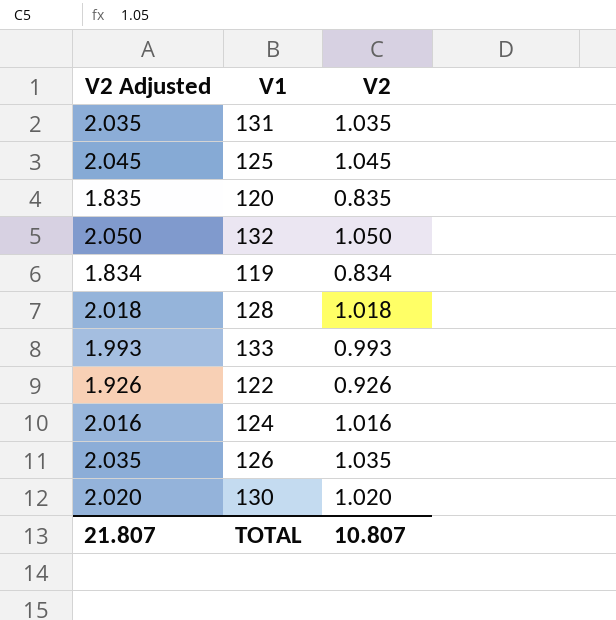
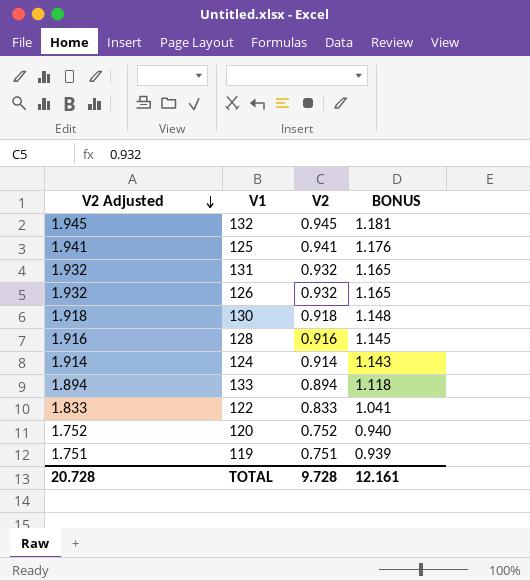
row order: none -> V2 Adjusted descending
column BONUS | formula: none -> [V2] * 1.25
132 | V2 Adjusted: 2.050 -> 1.945
132 | V2: 1.050 -> 0.945
125 | V2 Adjusted: 2.045 -> 1.941
125 | V2: 1.045 -> 0.941
131 | V2 Adjusted: 2.035 -> 1.932
131 | V2: 1.035 -> 0.932
126 | V2 Adjusted: 2.035 -> 1.932
126 | V2: 1.035 -> 0.932
130 | V2 Adjusted: 2.020 -> 1.918
130 | V2: 1.020 -> 0.918
128 | V2 Adjusted: 2.018 -> 1.916
128 | V2: 1.018 -> 0.916
124 | V2 Adjusted: 2.016 -> 1.914
124 | V2: 1.016 -> 0.914
133 | V2 Adjusted: 1.993 -> 1.894
133 | V2: 0.993 -> 0.894
122 | V2 Adjusted: 1.926 -> 1.833
122 | V2: 0.926 -> 0.833
120 | V2 Adjusted: 1.835 -> 1.752
120 | V2: 0.835 -> 0.752
119 | V2 Adjusted: 1.834 -> 1.751
119 | V2: 0.834 -> 0.751
TOTAL | V2 Adjusted: 21.807 -> 20.728
TOTAL | V2: 10.807 -> 9.728

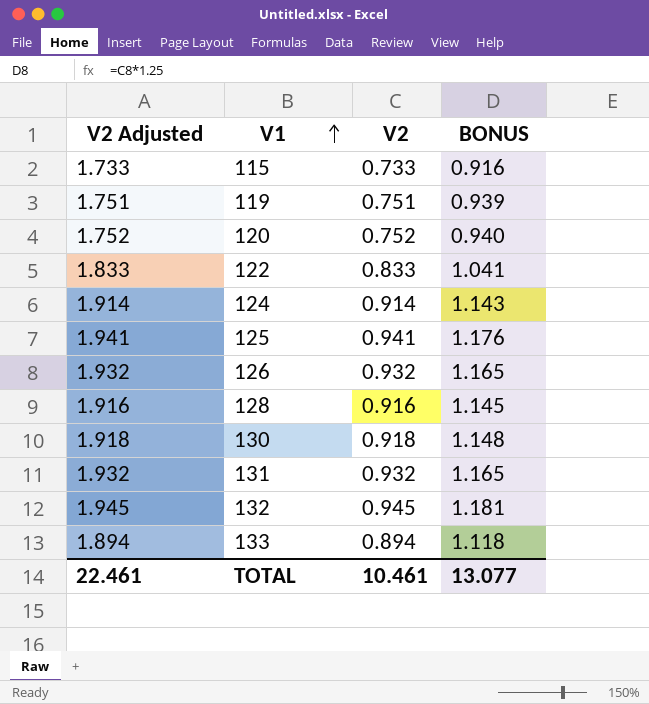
row order: V2 Adjusted descending -> V1 ascending
row 115: none -> 1.733 | 0.733 | 0.916
TOTAL | V2 Adjusted: 20.728 -> 22.461
TOTAL | V2: 9.728 -> 10.461
TOTAL | BONUS: 12.161 -> 13.077

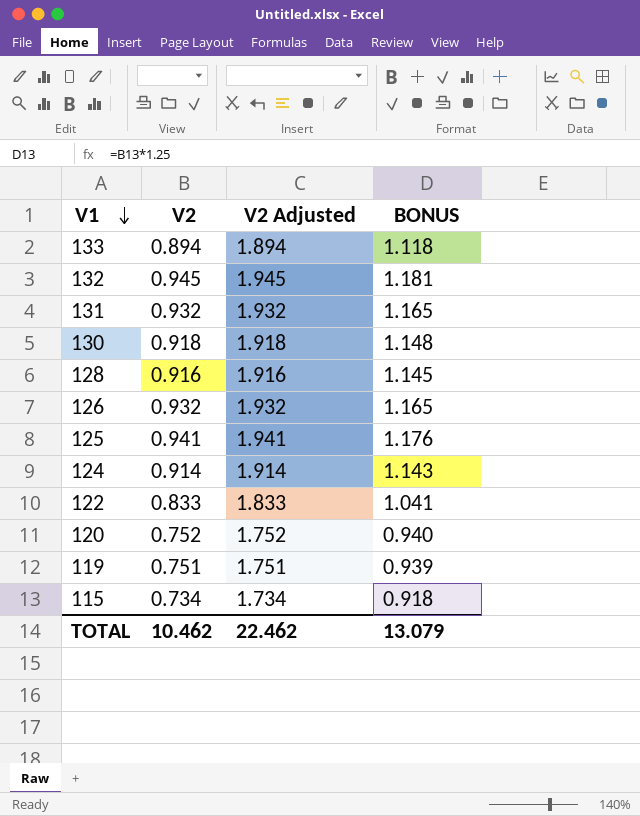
row order: V1 ascending -> V1 descending
column V2 Adjusted | position: 1 -> 3
115 | V2: 0.733 -> 0.734
115 | V2 Adjusted: 1.733 -> 1.734
115 | BONUS: 0.916 -> 0.918
TOTAL | V2: 10.461 -> 10.462
TOTAL | V2 Adjusted: 22.461 -> 22.462
TOTAL | BONUS: 13.077 -> 13.079

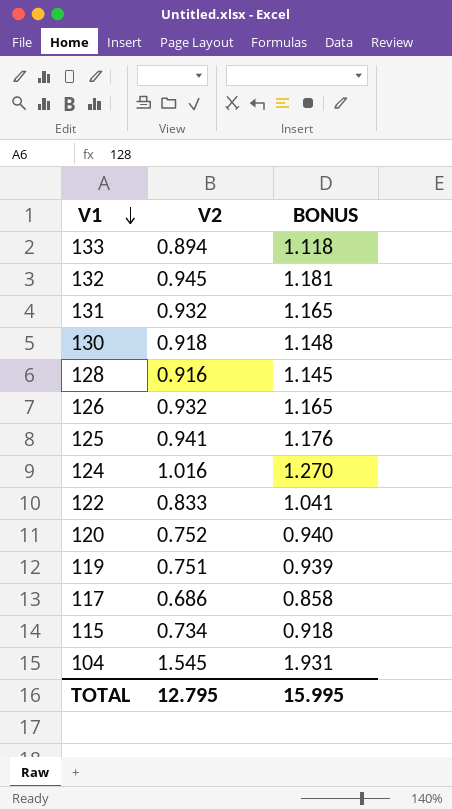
column V2 Adjusted | formula: [V2] + 1 -> none
124 | V2: 0.914 -> 1.016
124 | BONUS: 1.143 -> 1.270
row 117: none -> 0.686 | 0.858
row 104: none -> 1.545 | 1.931
TOTAL | V2: 10.462 -> 12.795
TOTAL | BONUS: 13.079 -> 15.995

